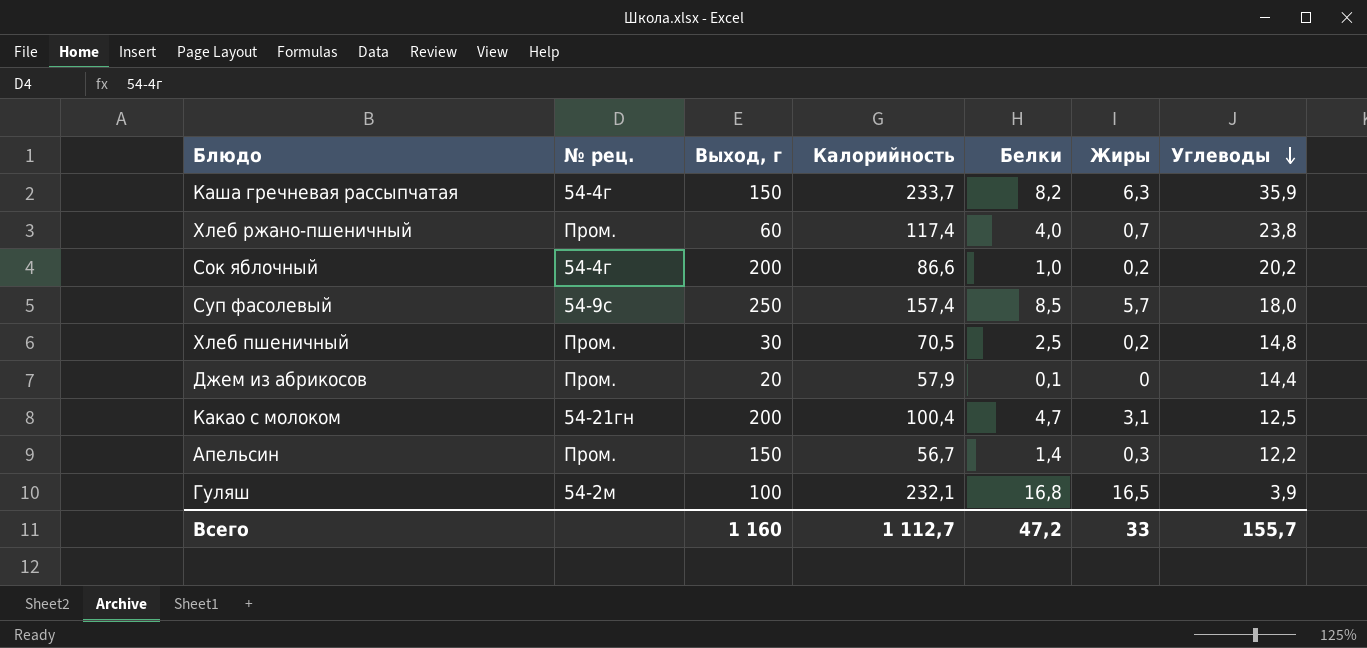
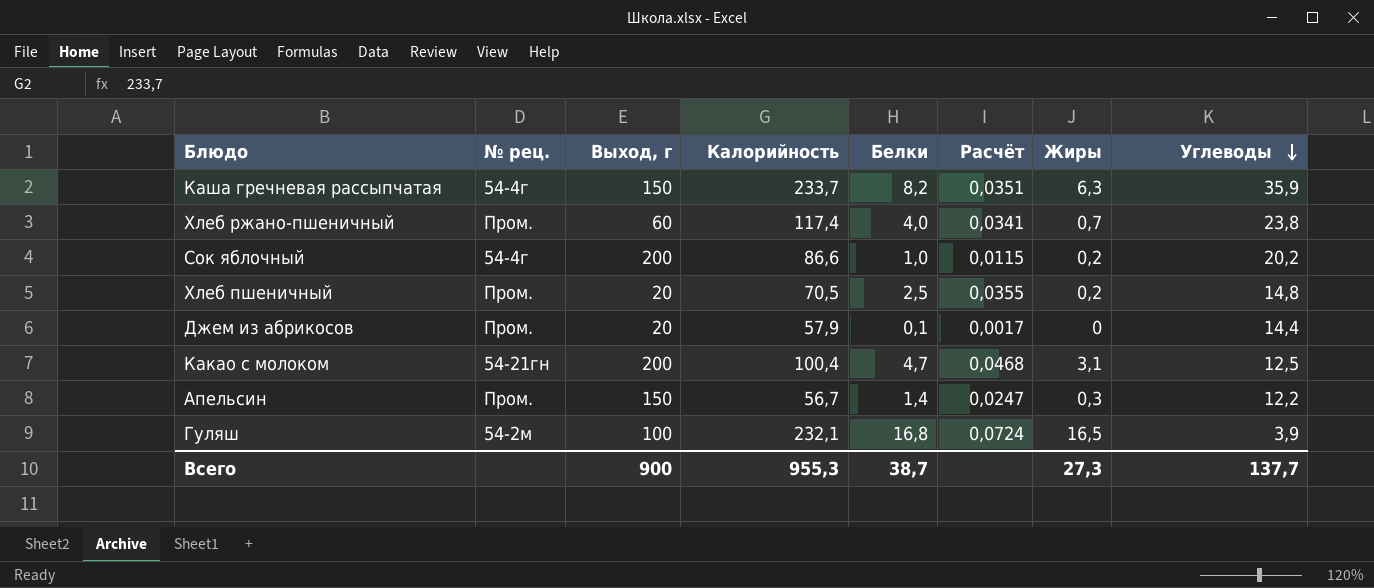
column Расчёт | formula: none -> [Белки] / [Калорийность]
row Суп фасолевый: 54-9с | 250 | 157,4 | 8,5 | 5,7 | 18,0 -> none
Хлеб пшеничный | Выход, г: 30 -> 20
Всего | Выход, г: 1 160 -> 900
Всего | Калорийность: 1 112,7 -> 955,3
Всего | Белки: 47,2 -> 38,7
Всего | Жиры: 33 -> 27,3
Всего | Углеводы: 155,7 -> 137,7

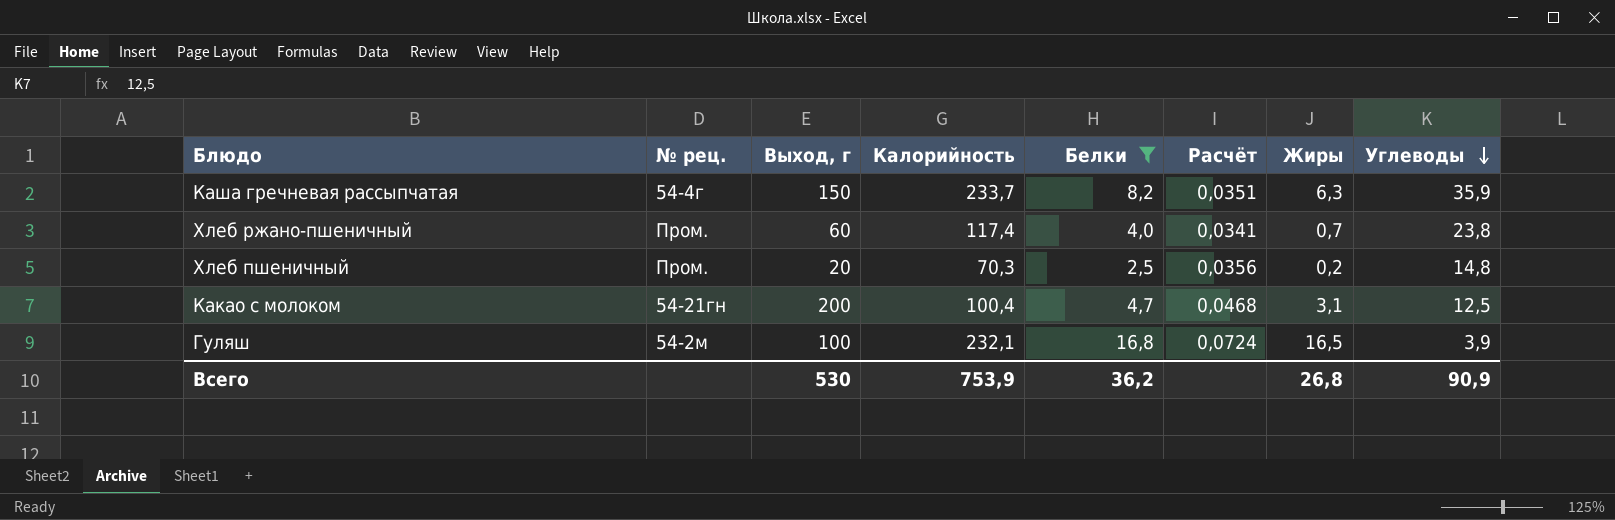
filter: none -> Белки >= 2,5
Хлеб пшеничный | Калорийность: 70,5 -> 70,3
Хлеб пшеничный | Расчёт: 0,0355 -> 0,0356
Всего | Выход, г: 900 -> 530
Всего | Калорийность: 955,3 -> 753,9
Всего | Белки: 38,7 -> 36,2
Всего | Жиры: 27,3 -> 26,8
Всего | Углеводы: 137,7 -> 90,9

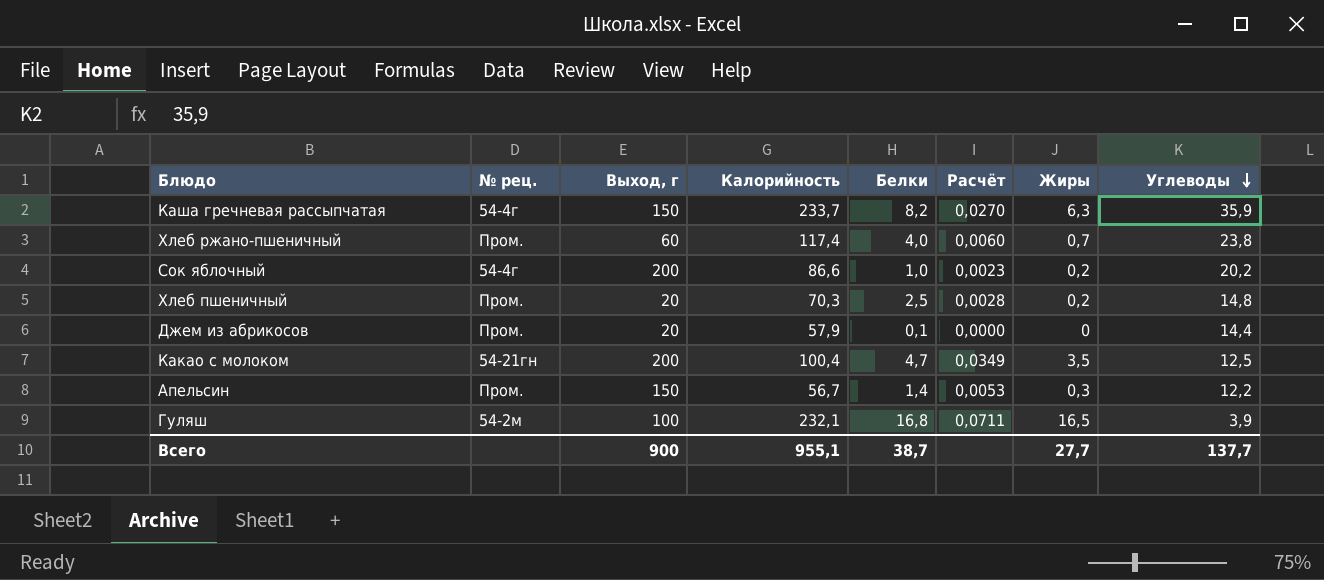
filter: Белки >= 2,5 -> none
column Расчёт | formula: [Белки] / [Калорийность] -> [Жиры] / [Калорийность]
Какао с молоком | Жиры: 3,1 -> 3,5
Всего | Выход, г: 530 -> 900
Всего | Калорийность: 753,9 -> 955,1
Всего | Белки: 36,2 -> 38,7
Всего | Жиры: 26,8 -> 27,7
Всего | Углеводы: 90,9 -> 137,7

